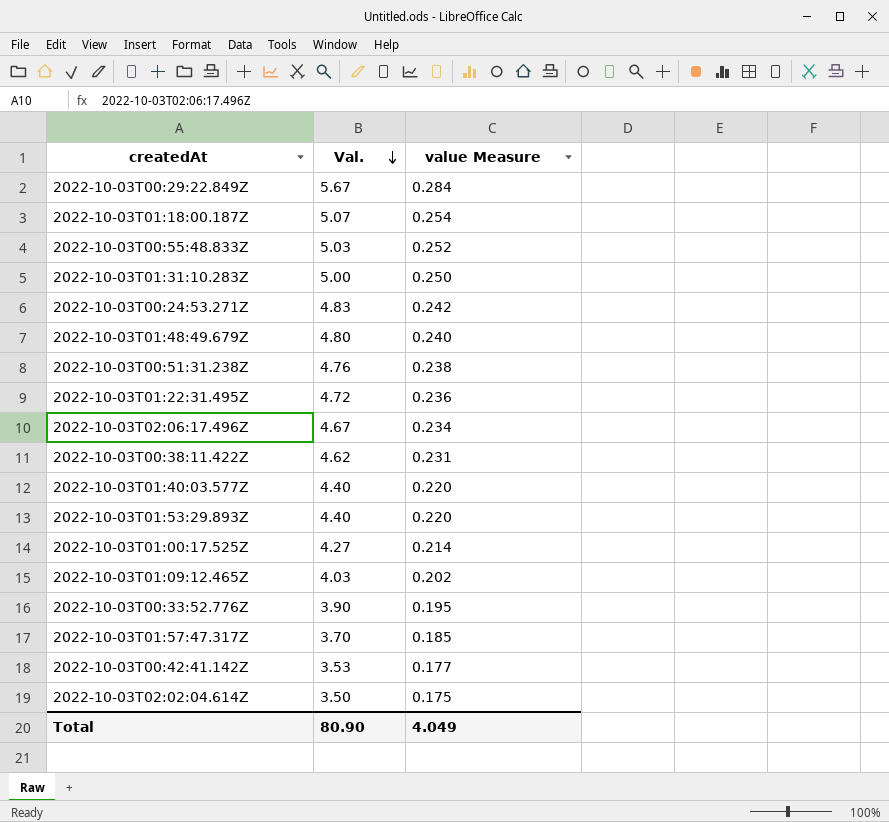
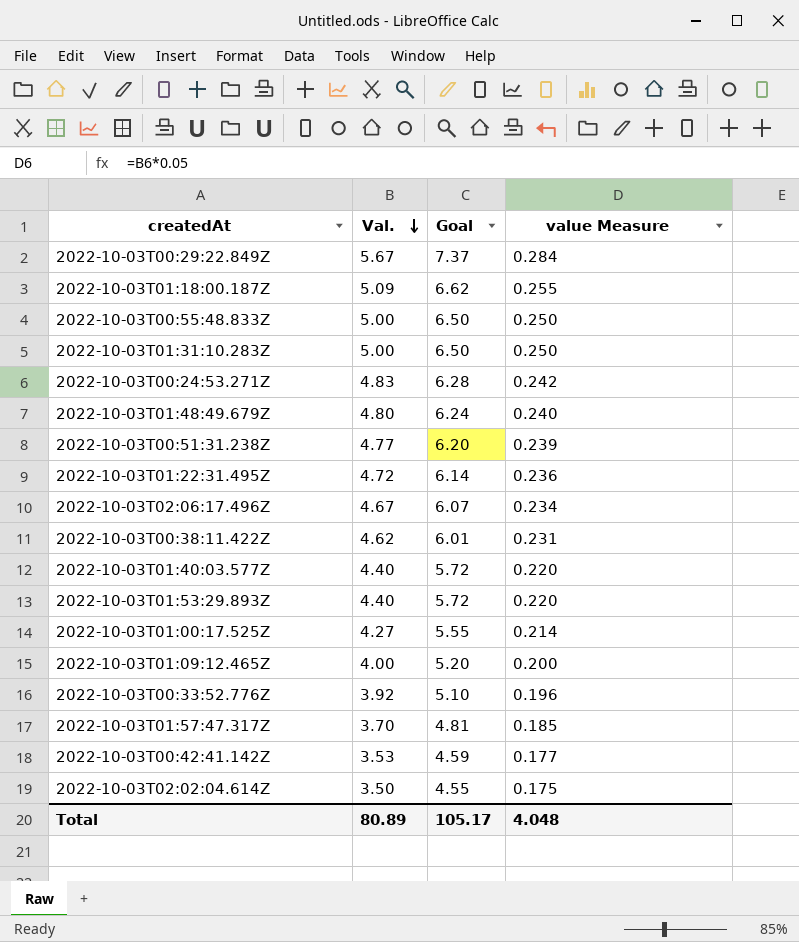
column Goal | formula: none -> [Val.] * 1.3
2022-10-03T01:18:00.187Z | Val.: 5.07 -> 5.09
2022-10-03T01:18:00.187Z | value Measure: 0.254 -> 0.255
2022-10-03T00:55:48.833Z | Val.: 5.03 -> 5.00
2022-10-03T00:55:48.833Z | value Measure: 0.252 -> 0.250
2022-10-03T00:51:31.238Z | Val.: 4.76 -> 4.77
2022-10-03T00:51:31.238Z | value Measure: 0.238 -> 0.239
2022-10-03T01:09:12.465Z | Val.: 4.03 -> 4.00
2022-10-03T01:09:12.465Z | value Measure: 0.202 -> 0.200
2022-10-03T00:33:52.776Z | Val.: 3.90 -> 3.92
2022-10-03T00:33:52.776Z | value Measure: 0.195 -> 0.196
Total | Val.: 80.90 -> 80.89
Total | value Measure: 4.049 -> 4.048

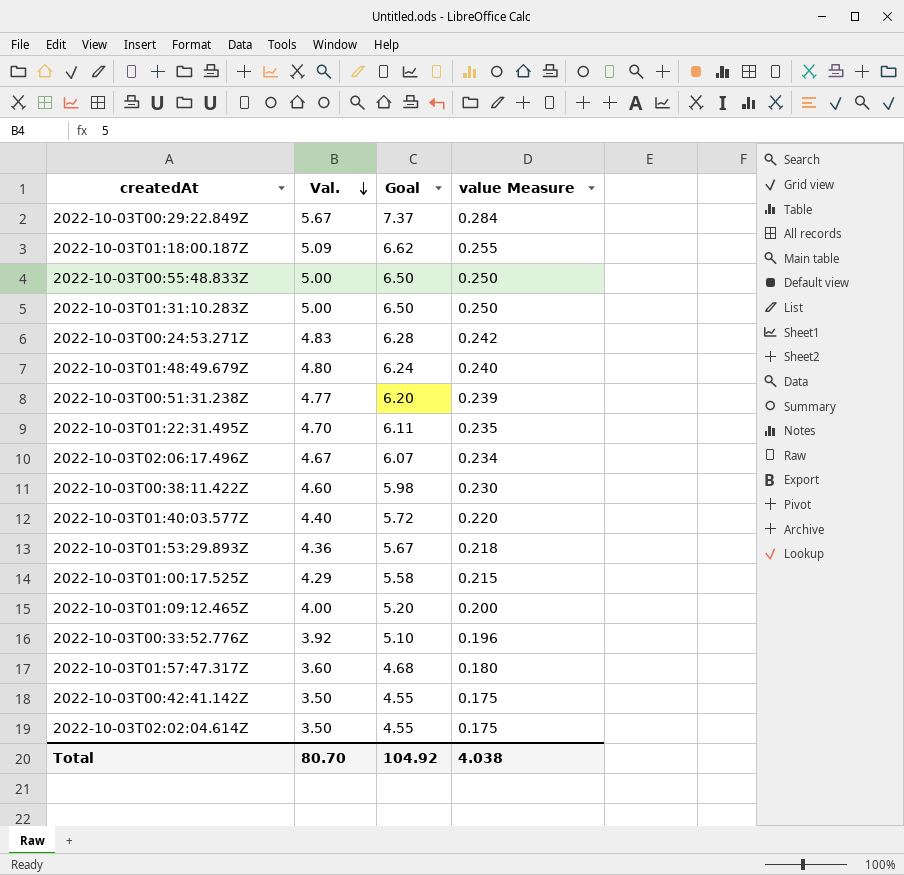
2022-10-03T01:22:31.495Z | Val.: 4.72 -> 4.70
2022-10-03T01:22:31.495Z | Goal: 6.14 -> 6.11
2022-10-03T01:22:31.495Z | value Measure: 0.236 -> 0.235
2022-10-03T00:38:11.422Z | Val.: 4.62 -> 4.60
2022-10-03T00:38:11.422Z | Goal: 6.01 -> 5.98
2022-10-03T00:38:11.422Z | value Measure: 0.231 -> 0.230
2022-10-03T01:53:29.893Z | Val.: 4.40 -> 4.36
2022-10-03T01:53:29.893Z | Goal: 5.72 -> 5.67
2022-10-03T01:53:29.893Z | value Measure: 0.220 -> 0.218
2022-10-03T01:00:17.525Z | Val.: 4.27 -> 4.29
2022-10-03T01:00:17.525Z | Goal: 5.55 -> 5.58
2022-10-03T01:00:17.525Z | value Measure: 0.214 -> 0.215
2022-10-03T01:57:47.317Z | Val.: 3.70 -> 3.60
2022-10-03T01:57:47.317Z | Goal: 4.81 -> 4.68
2022-10-03T01:57:47.317Z | value Measure: 0.185 -> 0.180
2022-10-03T00:42:41.142Z | Val.: 3.53 -> 3.50
2022-10-03T00:42:41.142Z | Goal: 4.59 -> 4.55
2022-10-03T00:42:41.142Z | value Measure: 0.177 -> 0.175
Total | Val.: 80.89 -> 80.70
Total | Goal: 105.17 -> 104.92
Total | value Measure: 4.048 -> 4.038

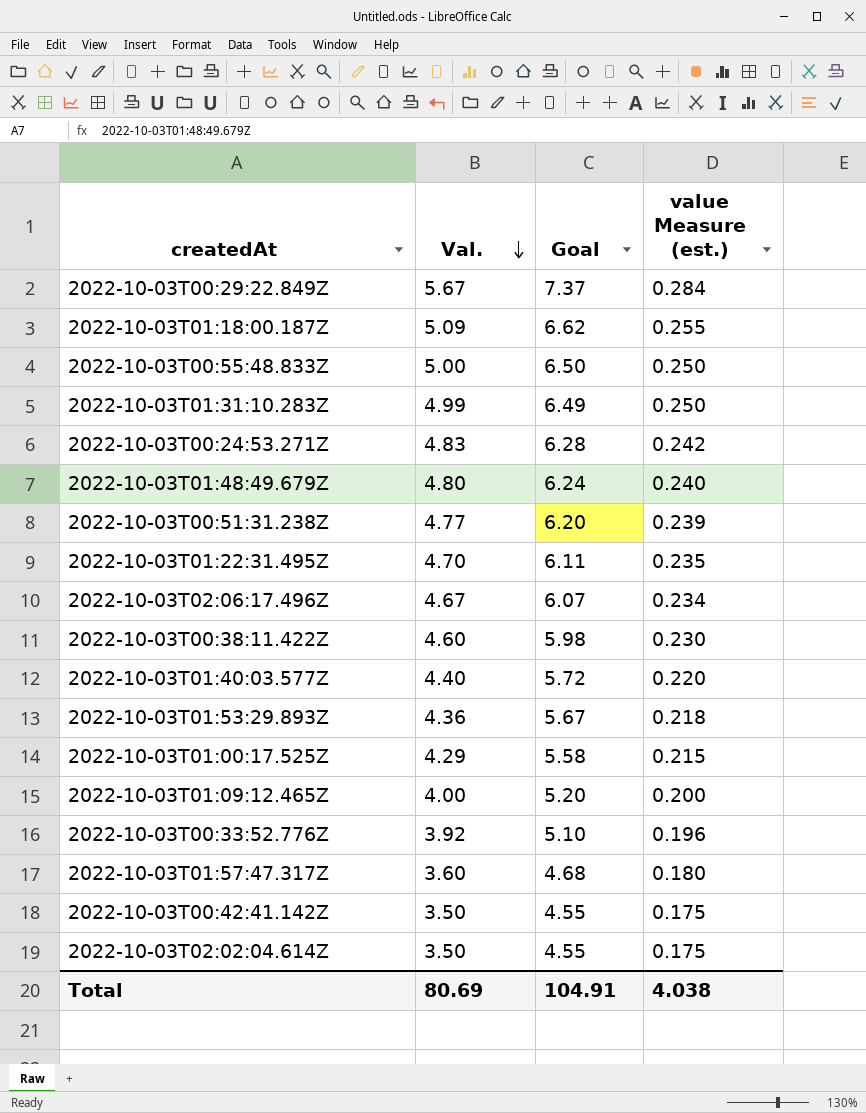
column name: value Measure -> value Measure (est.)
2022-10-03T01:31:10.283Z | Val.: 5.00 -> 4.99
2022-10-03T01:31:10.283Z | Goal: 6.50 -> 6.49
Total | Val.: 80.70 -> 80.69
Total | Goal: 104.92 -> 104.91

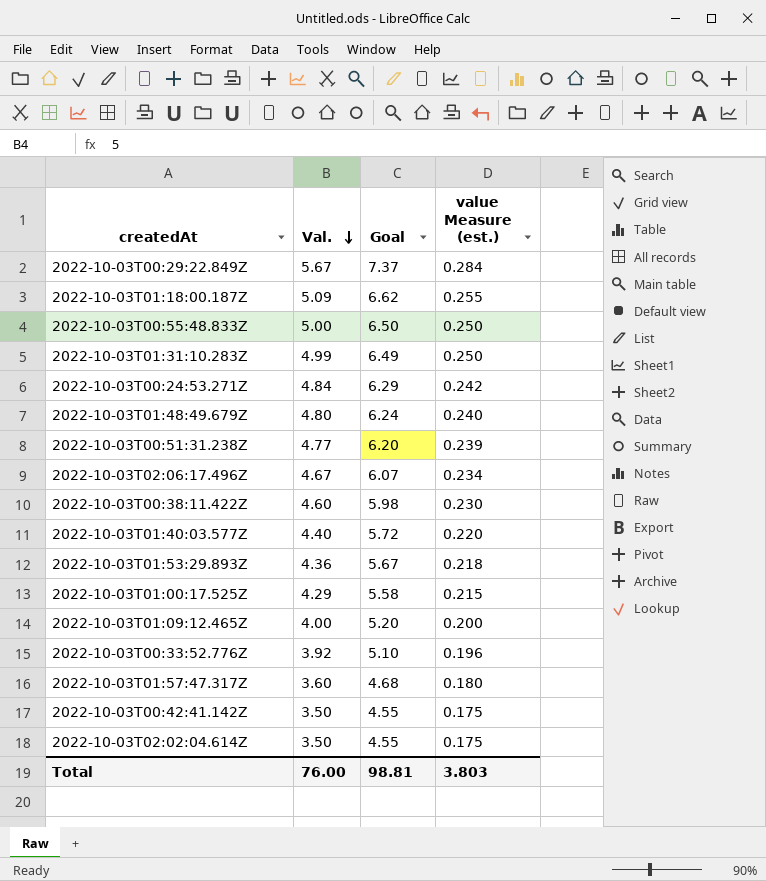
row 2022-10-03T01:22:31.495Z: 4.70 | 6.11 | 0.235 -> none
2022-10-03T00:24:53.271Z | Val.: 4.83 -> 4.84
2022-10-03T00:24:53.271Z | Goal: 6.28 -> 6.29
Total | Val.: 80.69 -> 76.00
Total | Goal: 104.91 -> 98.81
Total | value Measure (est.): 4.038 -> 3.803

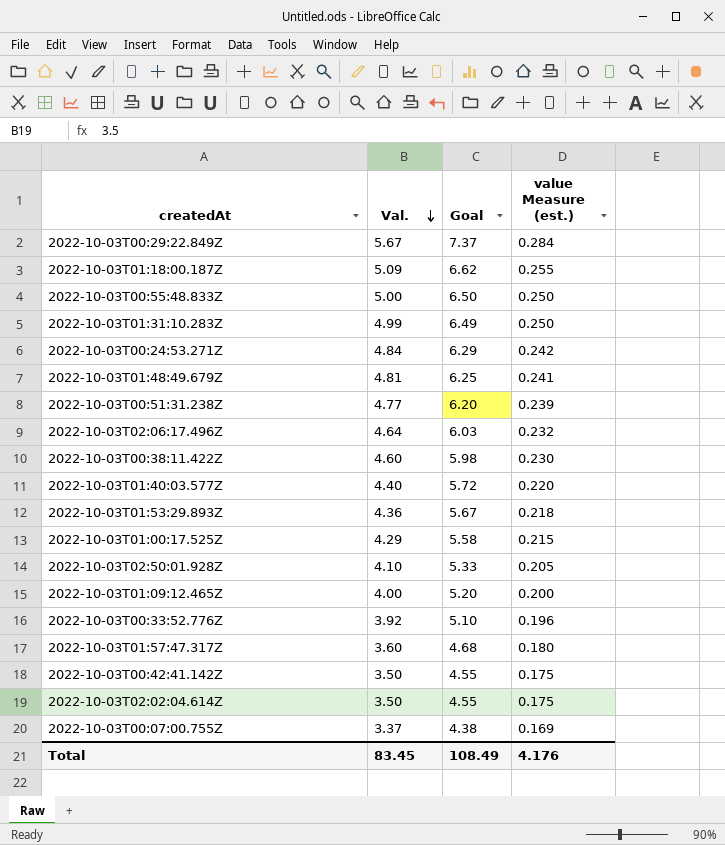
2022-10-03T01:48:49.679Z | Val.: 4.80 -> 4.81
2022-10-03T01:48:49.679Z | Goal: 6.24 -> 6.25
2022-10-03T01:48:49.679Z | value Measure (est.): 0.240 -> 0.241
2022-10-03T02:06:17.496Z | Val.: 4.67 -> 4.64
2022-10-03T02:06:17.496Z | Goal: 6.07 -> 6.03
2022-10-03T02:06:17.496Z | value Measure (est.): 0.234 -> 0.232
row 2022-10-03T02:50:01.928Z: none -> 4.10 | 5.33 | 0.205
row 2022-10-03T00:07:00.755Z: none -> 3.37 | 4.38 | 0.169
Total | Val.: 76.00 -> 83.45
Total | Goal: 98.81 -> 108.49
Total | value Measure (est.): 3.803 -> 4.176

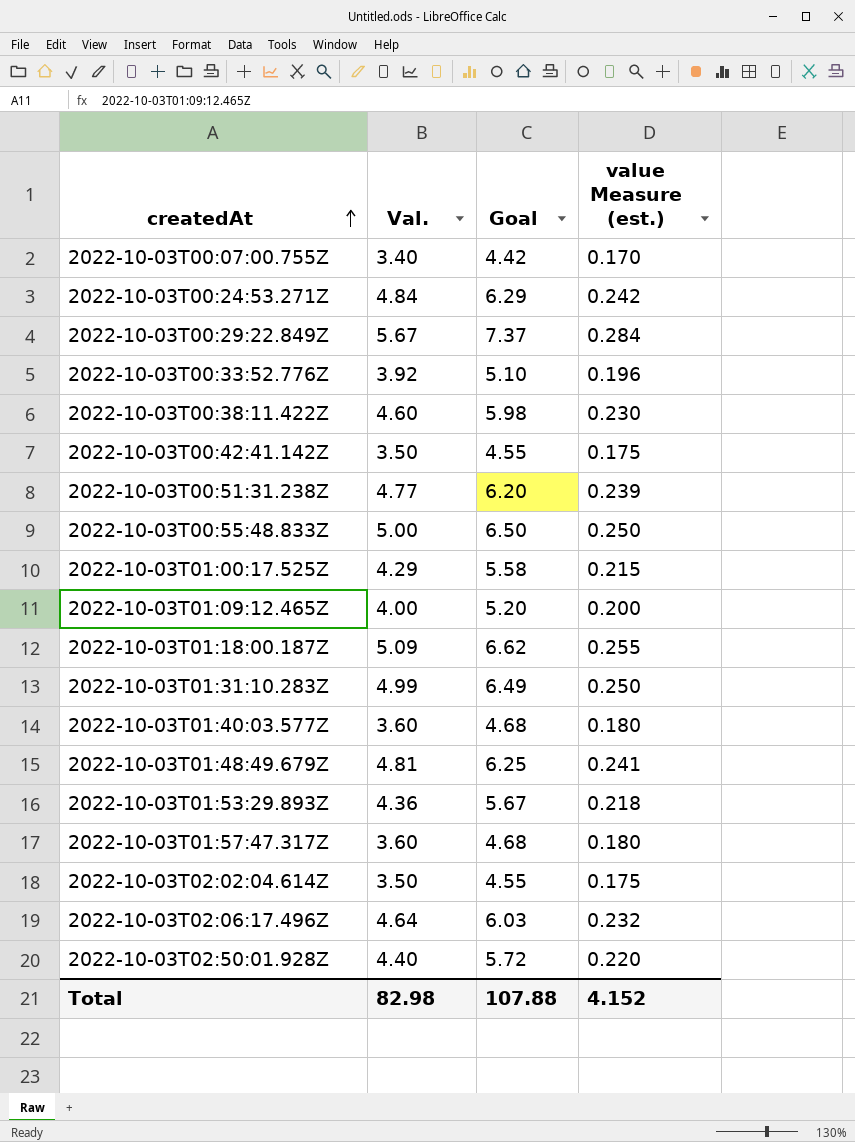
row order: Val. descending -> createdAt ascending
2022-10-03T00:07:00.755Z | Val.: 3.37 -> 3.40
2022-10-03T00:07:00.755Z | Goal: 4.38 -> 4.42
2022-10-03T00:07:00.755Z | value Measure (est.): 0.169 -> 0.170
2022-10-03T01:40:03.577Z | Val.: 4.40 -> 3.60
2022-10-03T01:40:03.577Z | Goal: 5.72 -> 4.68
2022-10-03T01:40:03.577Z | value Measure (est.): 0.220 -> 0.180
2022-10-03T02:50:01.928Z | Val.: 4.10 -> 4.40
2022-10-03T02:50:01.928Z | Goal: 5.33 -> 5.72
2022-10-03T02:50:01.928Z | value Measure (est.): 0.205 -> 0.220
Total | Val.: 83.45 -> 82.98
Total | Goal: 108.49 -> 107.88
Total | value Measure (est.): 4.176 -> 4.152

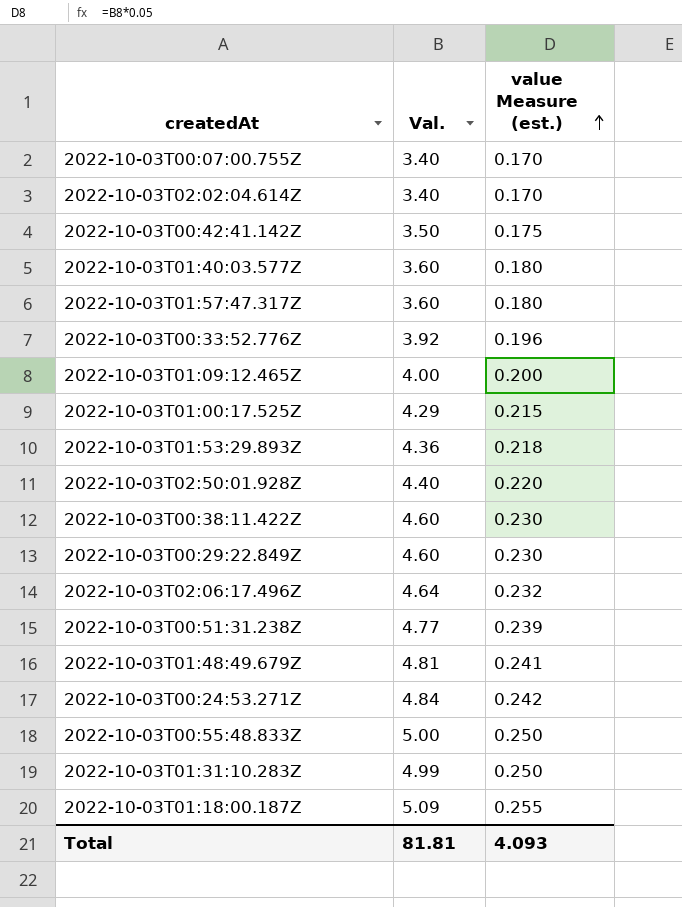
row order: createdAt ascending -> value Measure (est.) ascending
column Goal | formula: [Val.] * 1.3 -> none
2022-10-03T02:02:04.614Z | Val.: 3.50 -> 3.40
2022-10-03T02:02:04.614Z | value Measure (est.): 0.175 -> 0.170
2022-10-03T00:29:22.849Z | Val.: 5.67 -> 4.60
2022-10-03T00:29:22.849Z | value Measure (est.): 0.284 -> 0.230
Total | Val.: 82.98 -> 81.81
Total | value Measure (est.): 4.152 -> 4.093

